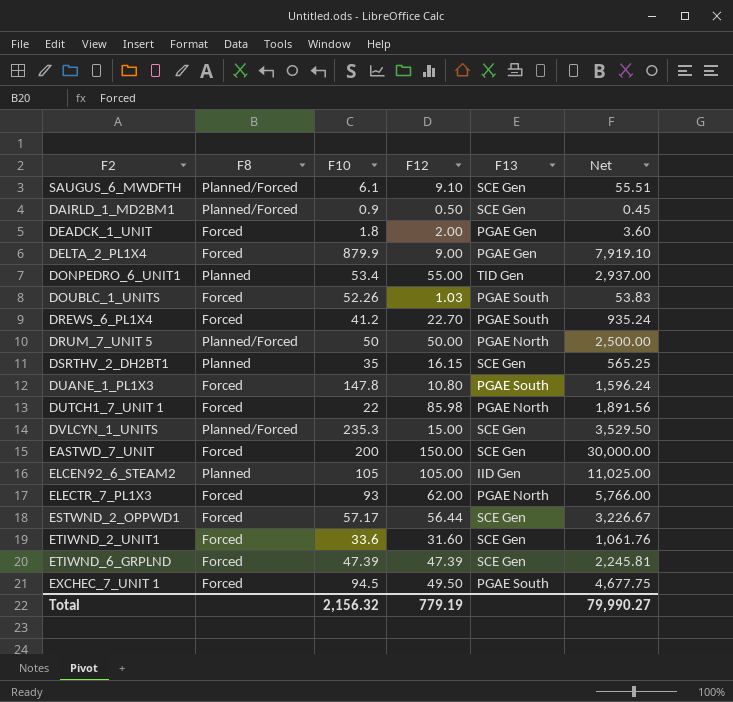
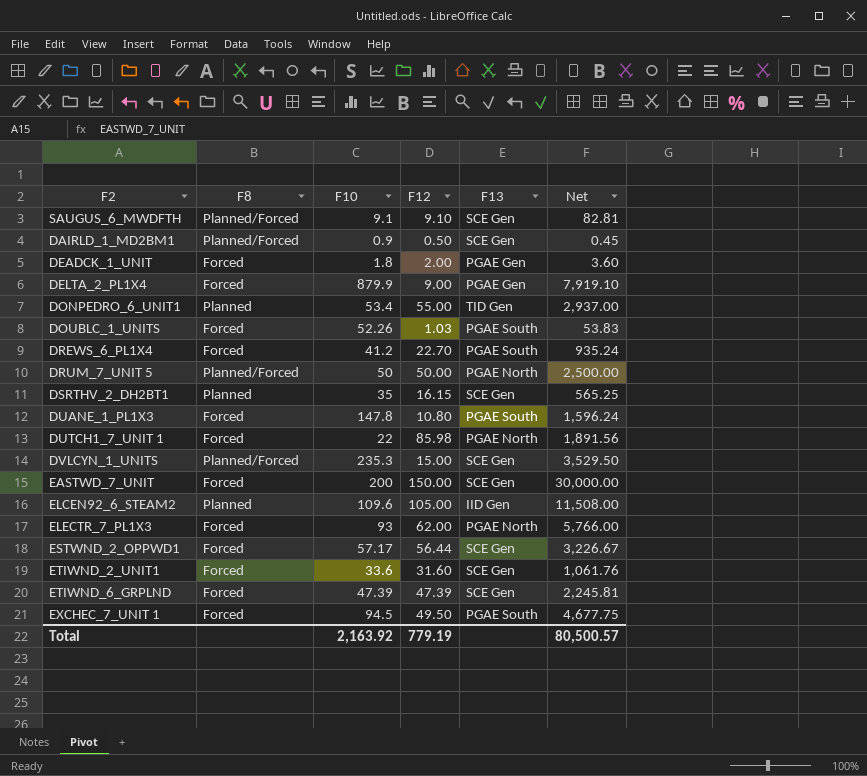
SAUGUS_6_MWDFTH | F10: 6.1 -> 9.1
SAUGUS_6_MWDFTH | Net: 55.51 -> 82.81
ELCEN92_6_STEAM2 | F10: 105 -> 109.6
ELCEN92_6_STEAM2 | Net: 11,025.00 -> 11,508.00
Total | F10: 2,156.32 -> 2,163.92
Total | Net: 79,990.27 -> 80,500.57

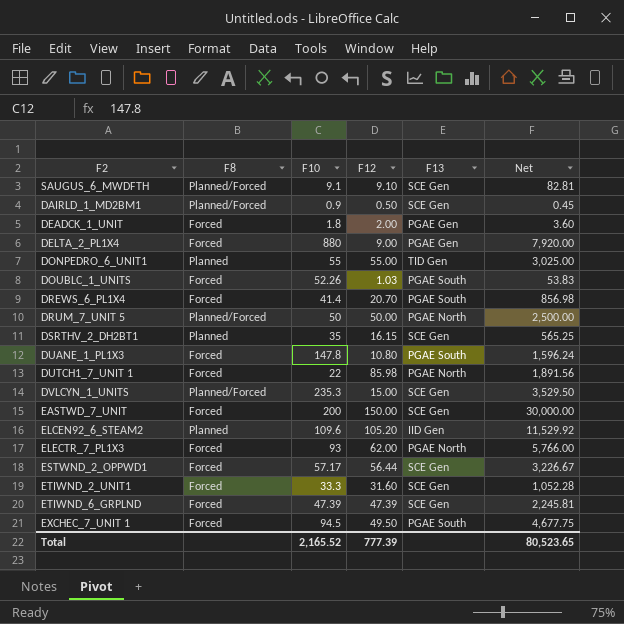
DELTA_2_PL1X4 | F10: 879.9 -> 880
DELTA_2_PL1X4 | Net: 7,919.10 -> 7,920.00
DONPEDRO_6_UNIT1 | F10: 53.4 -> 55
DONPEDRO_6_UNIT1 | Net: 2,937.00 -> 3,025.00
DREWS_6_PL1X4 | F10: 41.2 -> 41.4
DREWS_6_PL1X4 | F12: 22.70 -> 20.70
DREWS_6_PL1X4 | Net: 935.24 -> 856.98
ELCEN92_6_STEAM2 | F12: 105.00 -> 105.20
ELCEN92_6_STEAM2 | Net: 11,508.00 -> 11,529.92
ETIWND_2_UNIT1 | F10: 33.6 -> 33.3
ETIWND_2_UNIT1 | Net: 1,061.76 -> 1,052.28
Total | F10: 2,163.92 -> 2,165.52
Total | F12: 779.19 -> 777.39
Total | Net: 80,500.57 -> 80,523.65

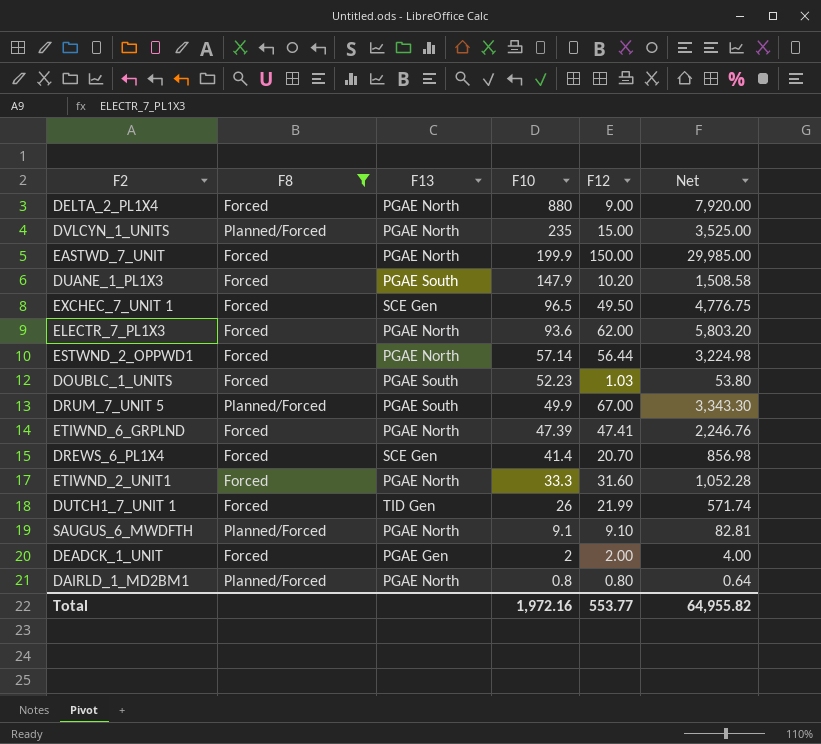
filter: none -> F8 != Planned
row order: none -> F10 descending
column F13 | position: 5 -> 3
DELTA_2_PL1X4 | F13: PGAE Gen -> PGAE North
DVLCYN_1_UNITS | F13: SCE Gen -> PGAE North
DVLCYN_1_UNITS | F10: 235.3 -> 235
DVLCYN_1_UNITS | Net: 3,529.50 -> 3,525.00
EASTWD_7_UNIT | F13: SCE Gen -> PGAE North
EASTWD_7_UNIT | F10: 200 -> 199.9
EASTWD_7_UNIT | Net: 30,000.00 -> 29,985.00
DUANE_1_PL1X3 | F10: 147.8 -> 147.9
DUANE_1_PL1X3 | F12: 10.80 -> 10.20
DUANE_1_PL1X3 | Net: 1,596.24 -> 1,508.58
EXCHEC_7_UNIT 1 | F13: PGAE South -> SCE Gen
EXCHEC_7_UNIT 1 | F10: 94.5 -> 96.5
EXCHEC_7_UNIT 1 | Net: 4,677.75 -> 4,776.75
ELECTR_7_PL1X3 | F10: 93 -> 93.6
ELECTR_7_PL1X3 | Net: 5,766.00 -> 5,803.20
ESTWND_2_OPPWD1 | F13: SCE Gen -> PGAE North
ESTWND_2_OPPWD1 | F10: 57.17 -> 57.14
ESTWND_2_OPPWD1 | Net: 3,226.67 -> 3,224.98
DOUBLC_1_UNITS | F10: 52.26 -> 52.23
DOUBLC_1_UNITS | Net: 53.83 -> 53.80
DRUM_7_UNIT 5 | F13: PGAE North -> PGAE South
DRUM_7_UNIT 5 | F10: 50 -> 49.9
DRUM_7_UNIT 5 | F12: 50.00 -> 67.00
DRUM_7_UNIT 5 | Net: 2,500.00 -> 3,343.30
ETIWND_6_GRPLND | F13: SCE Gen -> PGAE North
ETIWND_6_GRPLND | F12: 47.39 -> 47.41
ETIWND_6_GRPLND | Net: 2,245.81 -> 2,246.76
DREWS_6_PL1X4 | F13: PGAE South -> SCE Gen
ETIWND_2_UNIT1 | F13: SCE Gen -> PGAE North
DUTCH1_7_UNIT 1 | F13: PGAE North -> TID Gen
DUTCH1_7_UNIT 1 | F10: 22 -> 26
DUTCH1_7_UNIT 1 | F12: 85.98 -> 21.99
DUTCH1_7_UNIT 1 | Net: 1,891.56 -> 571.74
SAUGUS_6_MWDFTH | F13: SCE Gen -> PGAE North
DEADCK_1_UNIT | F10: 1.8 -> 2
DEADCK_1_UNIT | Net: 3.60 -> 4.00
DAIRLD_1_MD2BM1 | F13: SCE Gen -> PGAE North
DAIRLD_1_MD2BM1 | F10: 0.9 -> 0.8
DAIRLD_1_MD2BM1 | F12: 0.50 -> 0.80
DAIRLD_1_MD2BM1 | Net: 0.45 -> 0.64
Total | F10: 2,165.52 -> 1,972.16
Total | F12: 777.39 -> 553.77
Total | Net: 80,523.65 -> 64,955.82

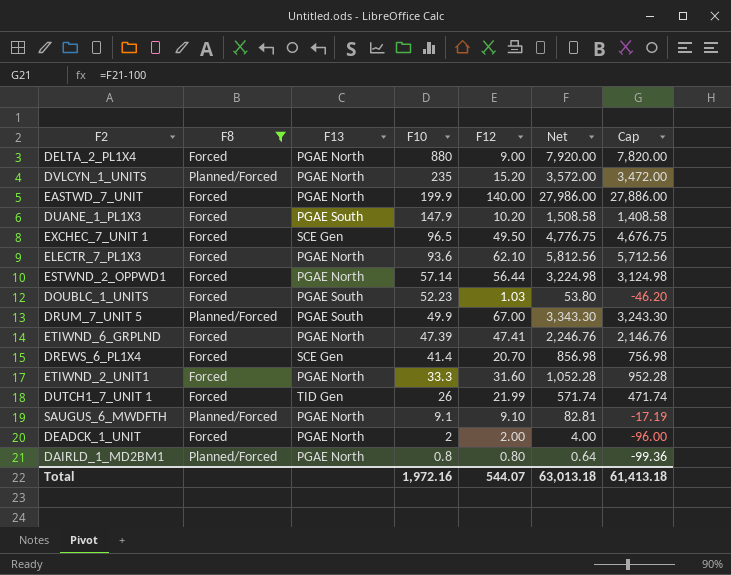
column Cap | formula: none -> [Net] - 100
DVLCYN_1_UNITS | F12: 15.00 -> 15.20
DVLCYN_1_UNITS | Net: 3,525.00 -> 3,572.00
EASTWD_7_UNIT | F12: 150.00 -> 140.00
EASTWD_7_UNIT | Net: 29,985.00 -> 27,986.00
ELECTR_7_PL1X3 | F12: 62.00 -> 62.10
ELECTR_7_PL1X3 | Net: 5,803.20 -> 5,812.56
DEADCK_1_UNIT | F13: PGAE Gen -> PGAE North
Total | F12: 553.77 -> 544.07
Total | Net: 64,955.82 -> 63,013.18

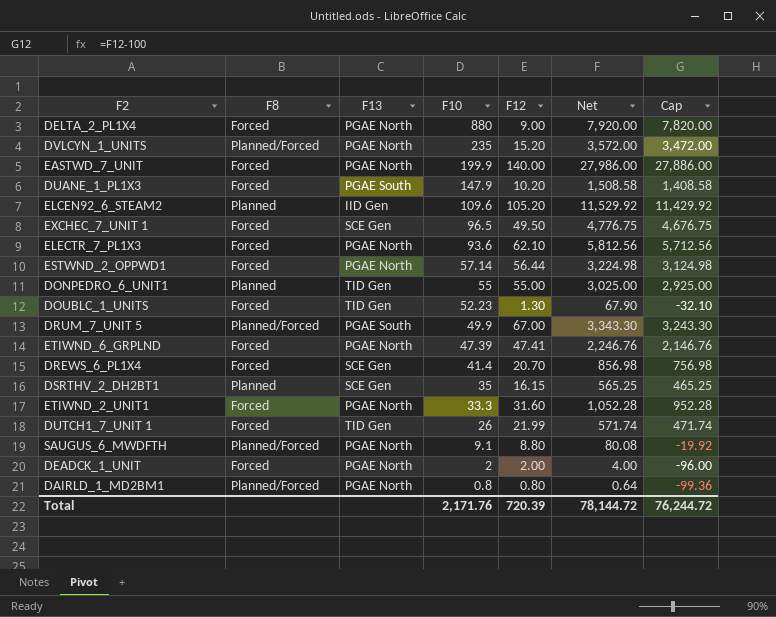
filter: F8 != Planned -> none
DOUBLC_1_UNITS | F13: PGAE South -> TID Gen
DOUBLC_1_UNITS | F12: 1.03 -> 1.30
DOUBLC_1_UNITS | Net: 53.80 -> 67.90
DOUBLC_1_UNITS | Cap: -46.20 -> -32.10
SAUGUS_6_MWDFTH | F12: 9.10 -> 8.80
SAUGUS_6_MWDFTH | Net: 82.81 -> 80.08
SAUGUS_6_MWDFTH | Cap: -17.19 -> -19.92
Total | F10: 1,972.16 -> 2,171.76
Total | F12: 544.07 -> 720.39
Total | Net: 63,013.18 -> 78,144.72
Total | Cap: 61,413.18 -> 76,244.72

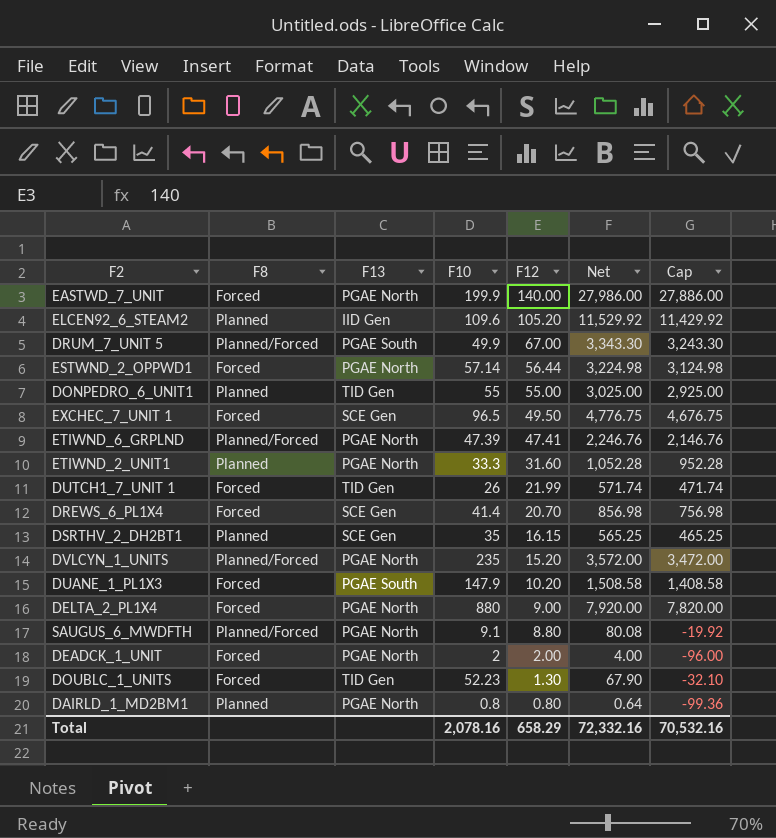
row order: F10 descending -> F12 descending
row ELECTR_7_PL1X3: Forced | PGAE North | 93.6 | 62.10 | 5,812.56 | 5,712.56 -> none
ETIWND_6_GRPLND | F8: Forced -> Planned/Forced
ETIWND_2_UNIT1 | F8: Forced -> Planned
DAIRLD_1_MD2BM1 | F8: Planned/Forced -> Planned
Total | F10: 2,171.76 -> 2,078.16
Total | F12: 720.39 -> 658.29
Total | Net: 78,144.72 -> 72,332.16
Total | Cap: 76,244.72 -> 70,532.16

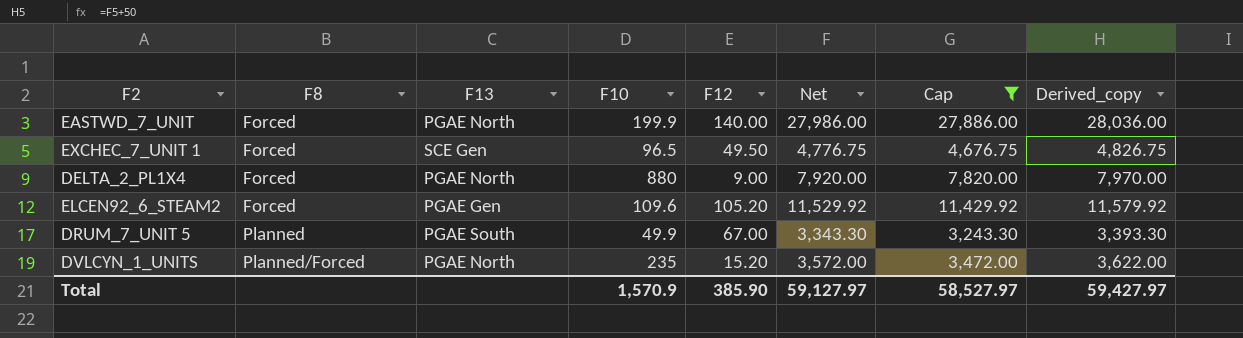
filter: none -> Cap >= 3,243.30
row order: F12 descending -> F8 ascending
column Derived_copy | formula: none -> [Net] + 50
ELCEN92_6_STEAM2 | F8: Planned -> Forced
ELCEN92_6_STEAM2 | F13: IID Gen -> PGAE Gen
DRUM_7_UNIT 5 | F8: Planned/Forced -> Planned
Total | F10: 2,078.16 -> 1,570.9
Total | F12: 658.29 -> 385.90
Total | Net: 72,332.16 -> 59,127.97
Total | Cap: 70,532.16 -> 58,527.97

